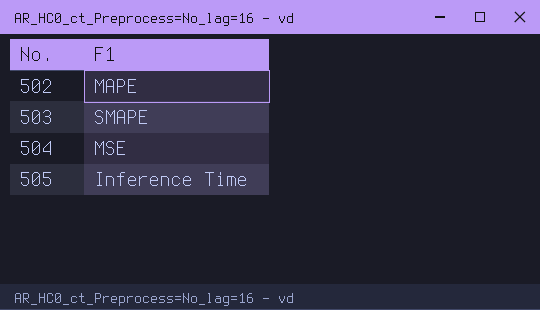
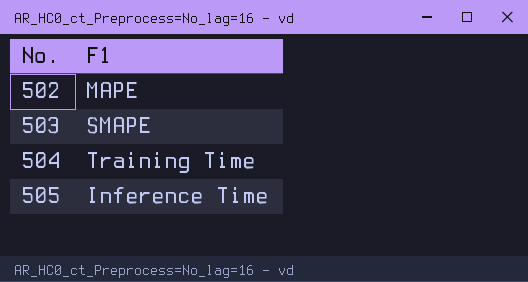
504 | F1: MSE -> Training Time

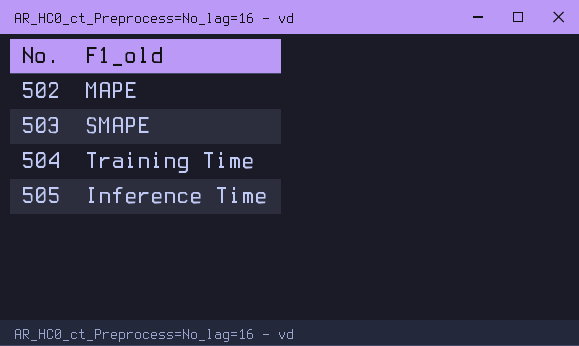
column name: F1 -> F1_old

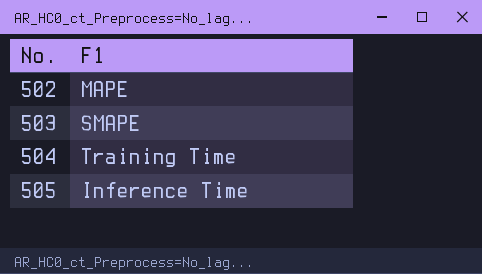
column name: F1_old -> F1

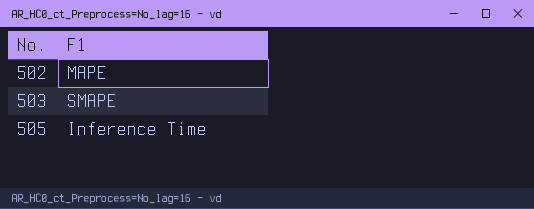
row 504: Training Time -> none

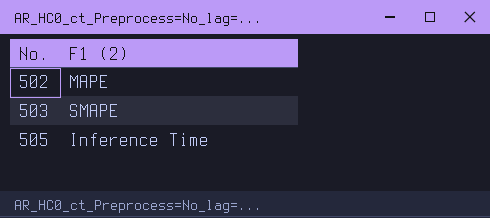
column name: F1 -> F1 (2)

